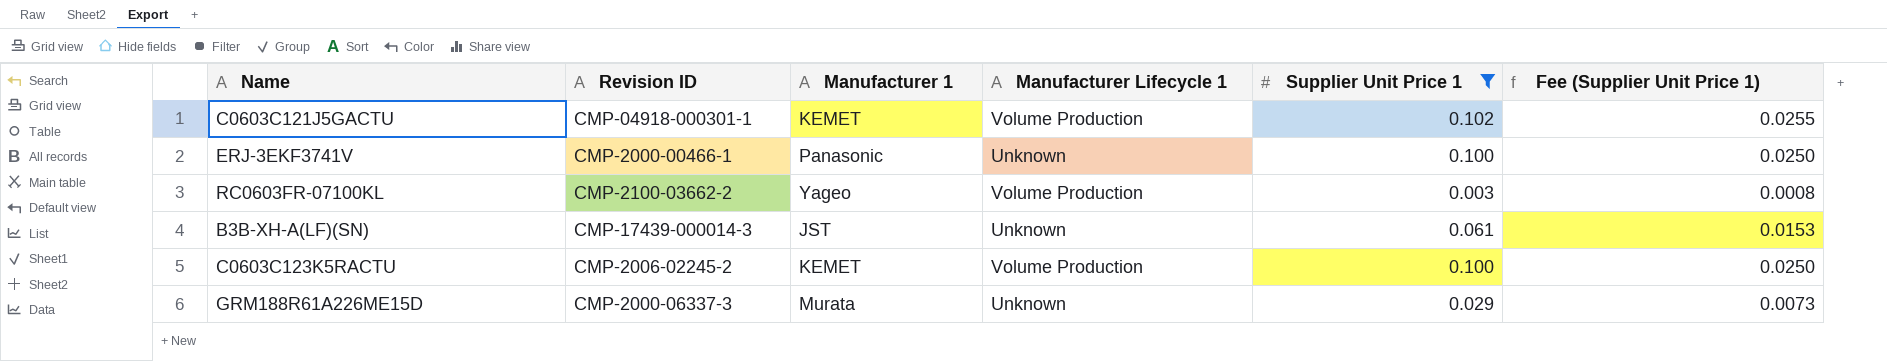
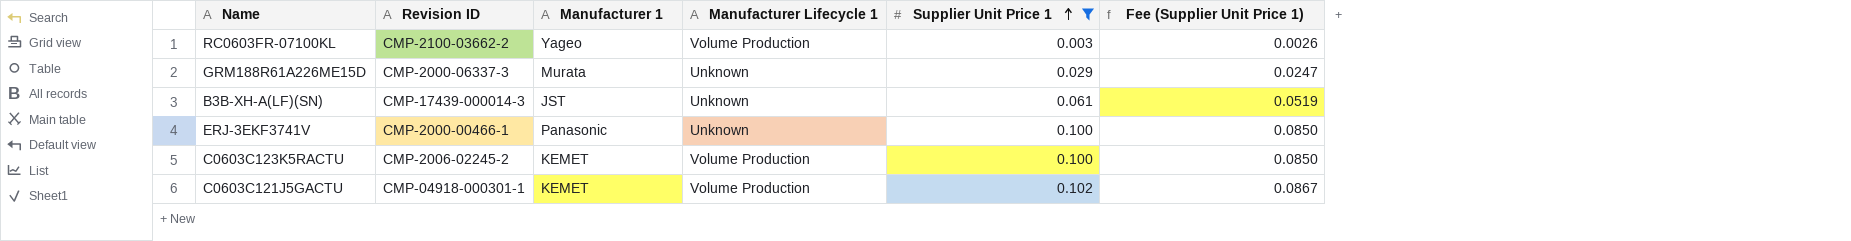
row order: none -> Supplier Unit Price 1 ascending
column Fee (Supplier Unit Price 1) | formula: [Supplier Unit Price 1] * 0.25 -> [Supplier Unit Price 1] * 0.85

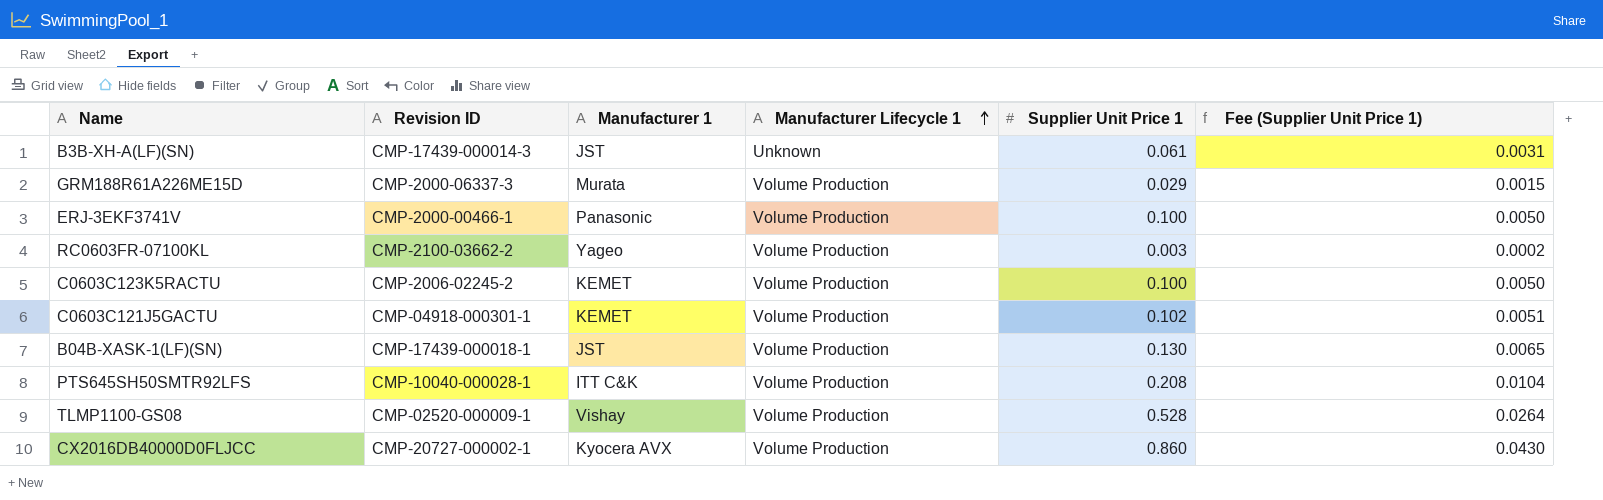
filter: Supplier Unit Price 1 <= 0.102 -> none
row order: Supplier Unit Price 1 ascending -> Manufacturer Lifecycle 1 ascending
column Fee (Supplier Unit Price 1) | formula: [Supplier Unit Price 1] * 0.85 -> [Supplier Unit Price 1] * 0.05
GRM188R61A226ME15D | Manufacturer Lifecycle 1: Unknown -> Volume Production
ERJ-3EKF3741V | Manufacturer Lifecycle 1: Unknown -> Volume Production

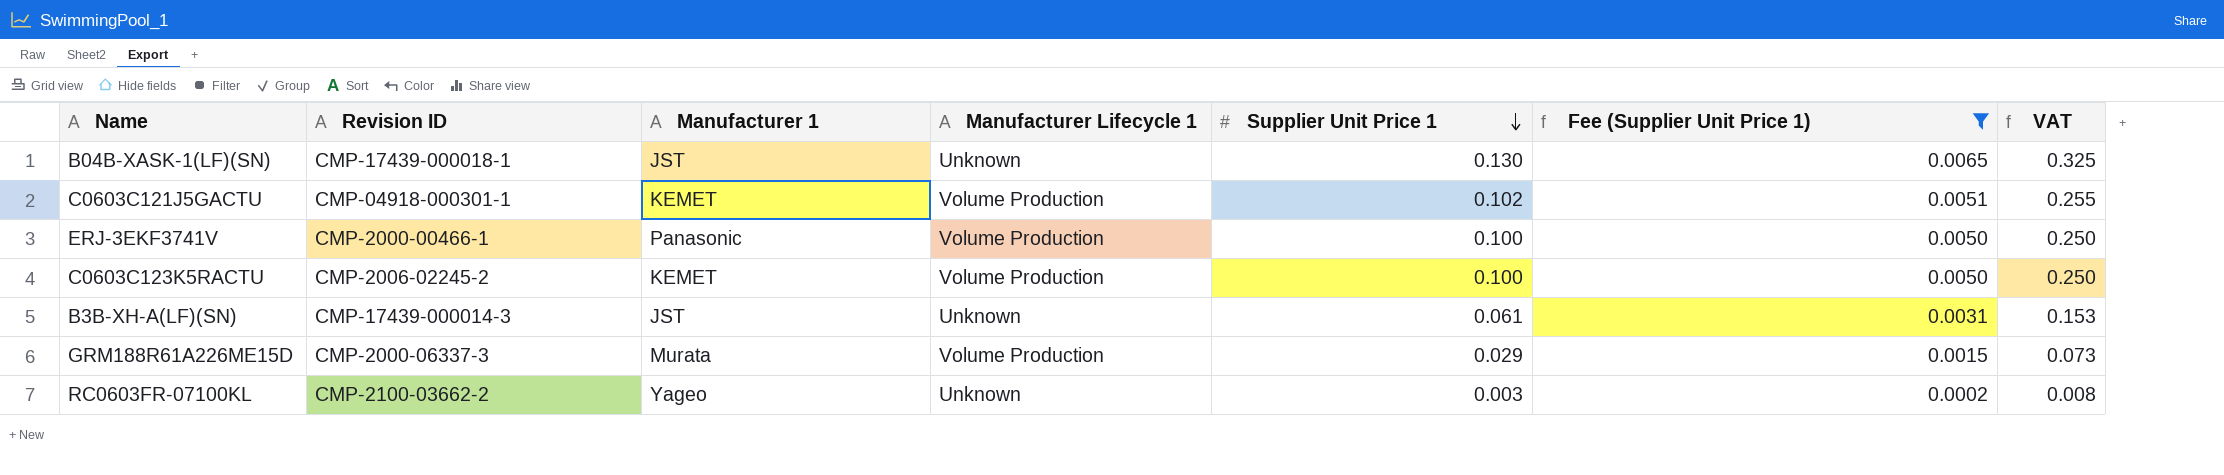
filter: none -> Fee (Supplier Unit Price 1) <= 0.0065
row order: Manufacturer Lifecycle 1 ascending -> Supplier Unit Price 1 descending
column VAT | formula: none -> [Supplier Unit Price 1] * 2.5
B04B-XASK-1(LF)(SN) | Manufacturer Lifecycle 1: Volume Production -> Unknown
RC0603FR-07100KL | Manufacturer Lifecycle 1: Volume Production -> Unknown

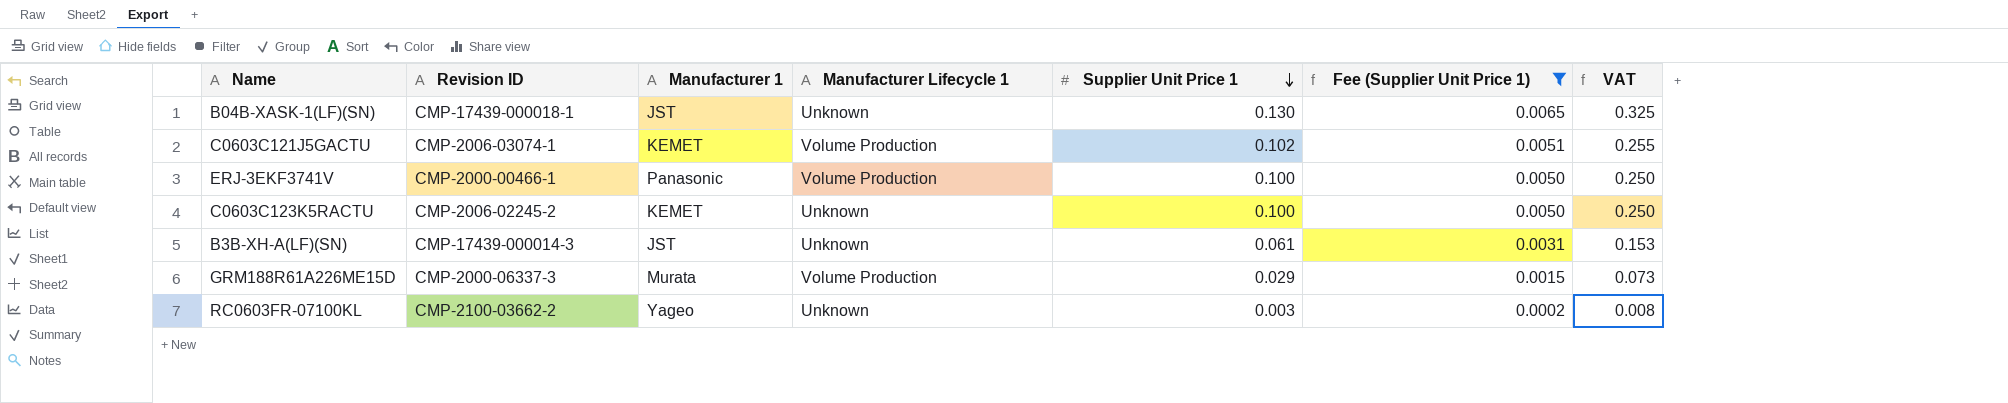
C0603C121J5GACTU | Revision ID: CMP-04918-000301-1 -> CMP-2006-03074-1
C0603C123K5RACTU | Manufacturer Lifecycle 1: Volume Production -> Unknown

